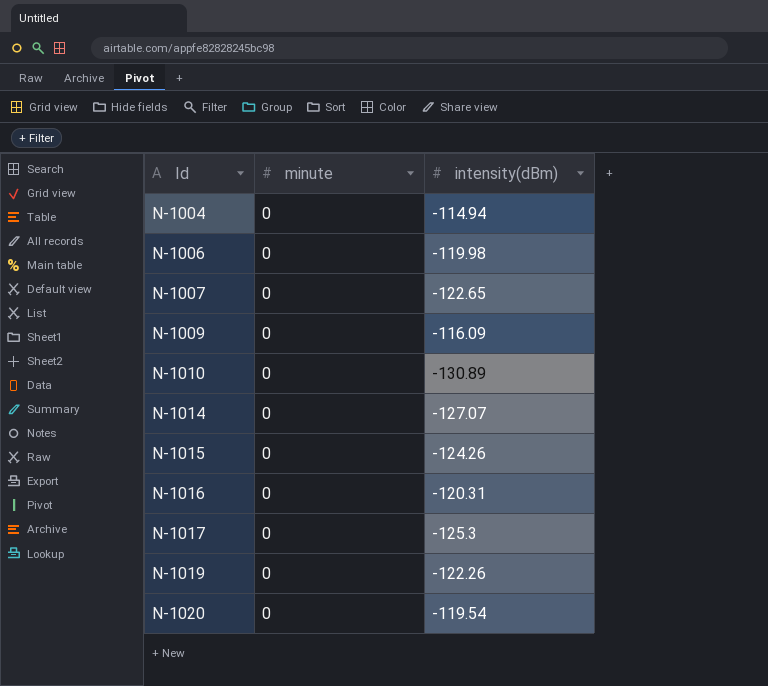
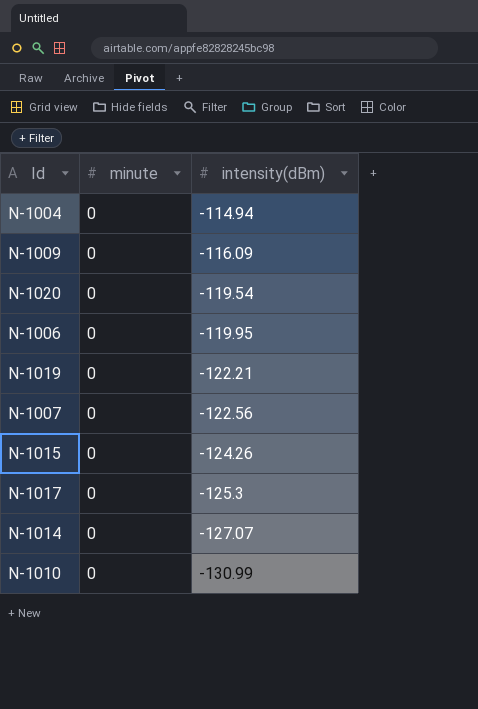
row order: Id ascending -> intensity(dBm) descending
row N-1016: 0 | -120.31 -> none
N-1006 | intensity(dBm): -119.98 -> -119.95
N-1019 | intensity(dBm): -122.26 -> -122.21
N-1007 | intensity(dBm): -122.65 -> -122.56
N-1010 | intensity(dBm): -130.89 -> -130.99

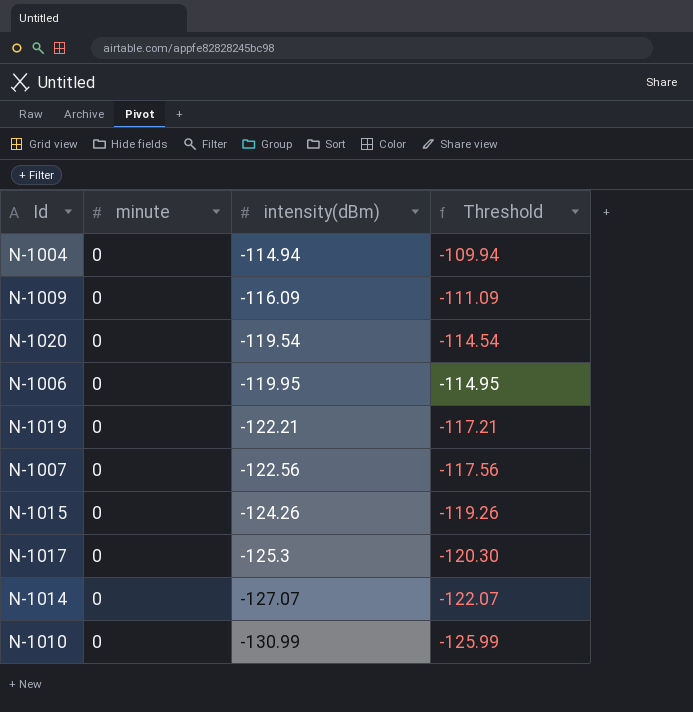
column Threshold | formula: none -> [intensity(dBm)] + 5

